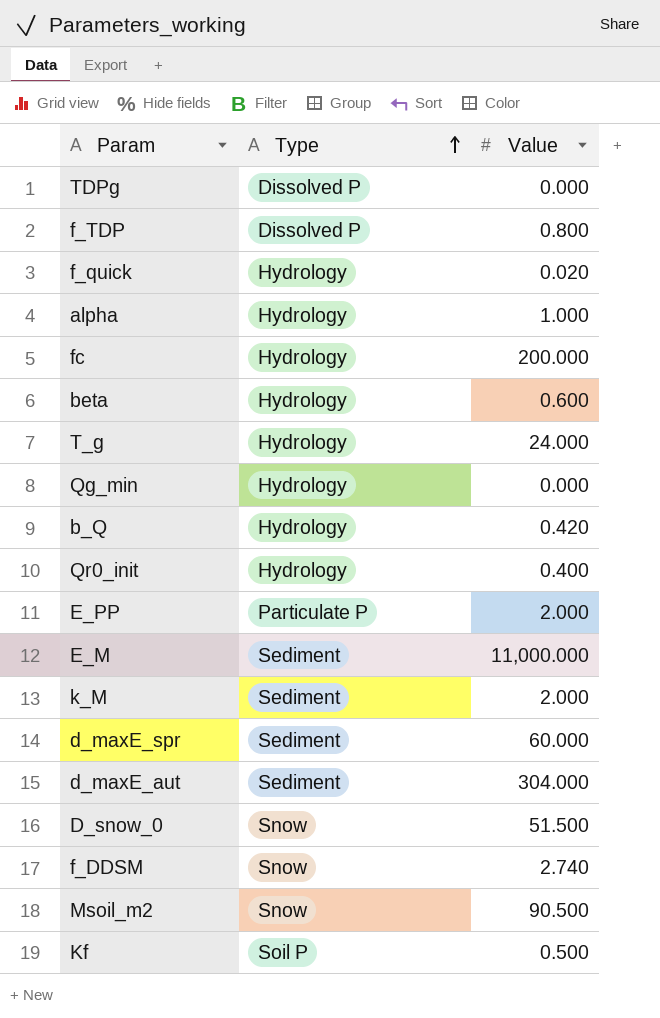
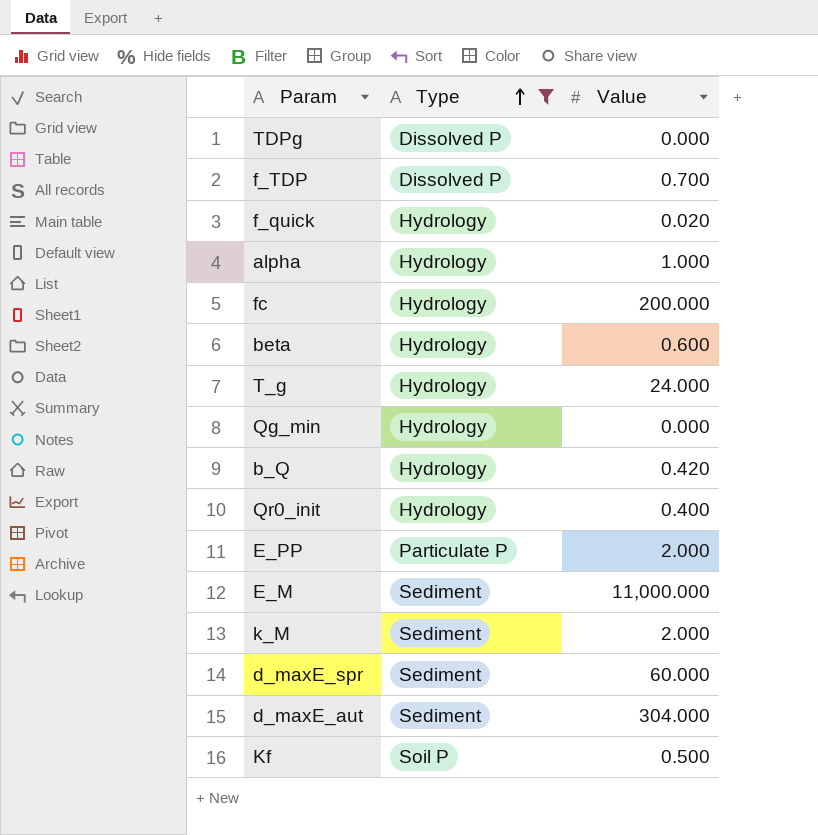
filter: none -> Type != Snow
f_TDP | Value: 0.800 -> 0.700

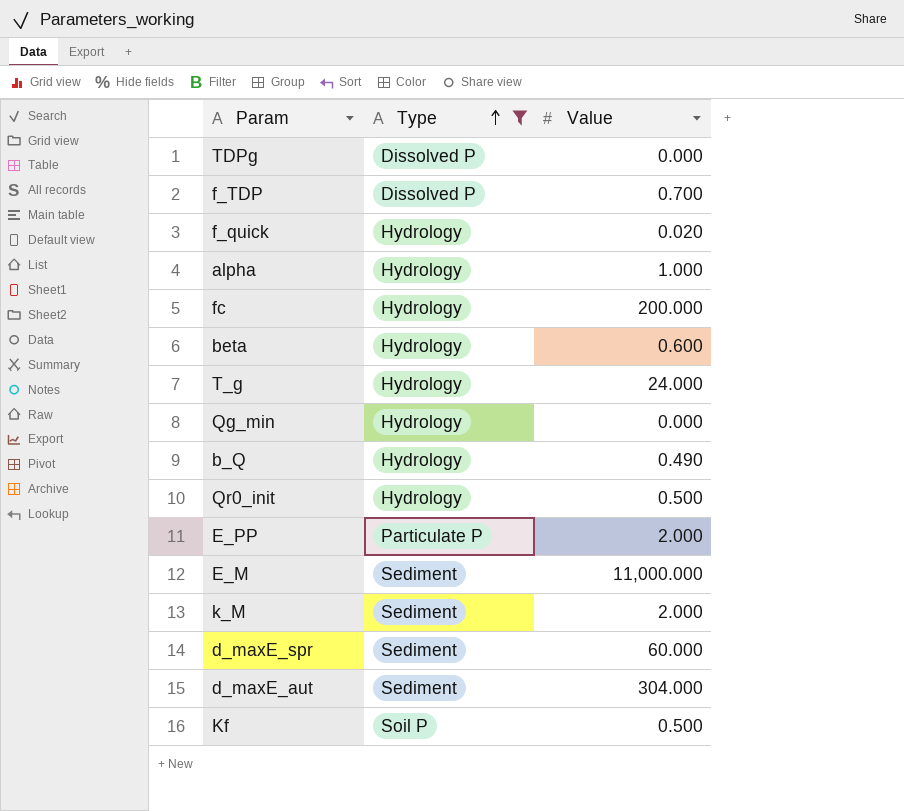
b_Q | Value: 0.420 -> 0.490
Qr0_init | Value: 0.400 -> 0.500

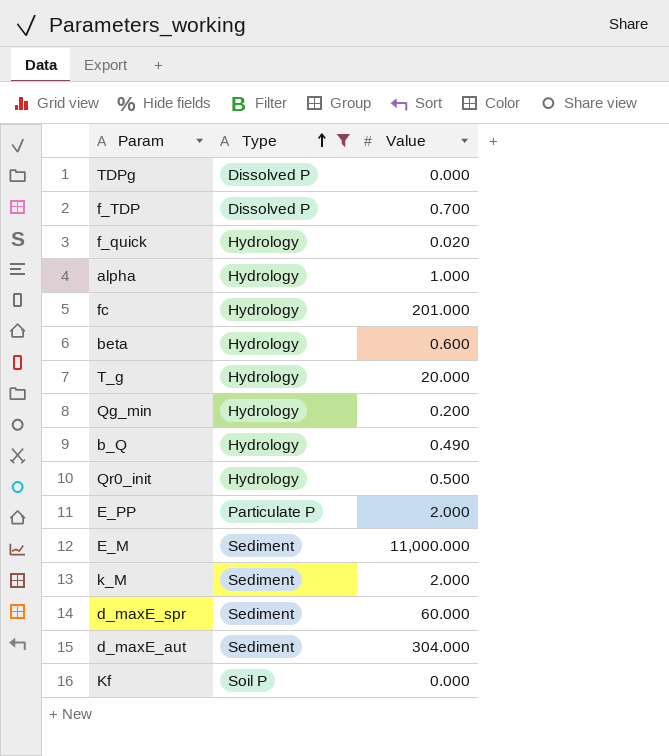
fc | Value: 200.000 -> 201.000
T_g | Value: 24.000 -> 20.000
Qg_min | Value: 0.000 -> 0.200
Kf | Value: 0.500 -> 0.000

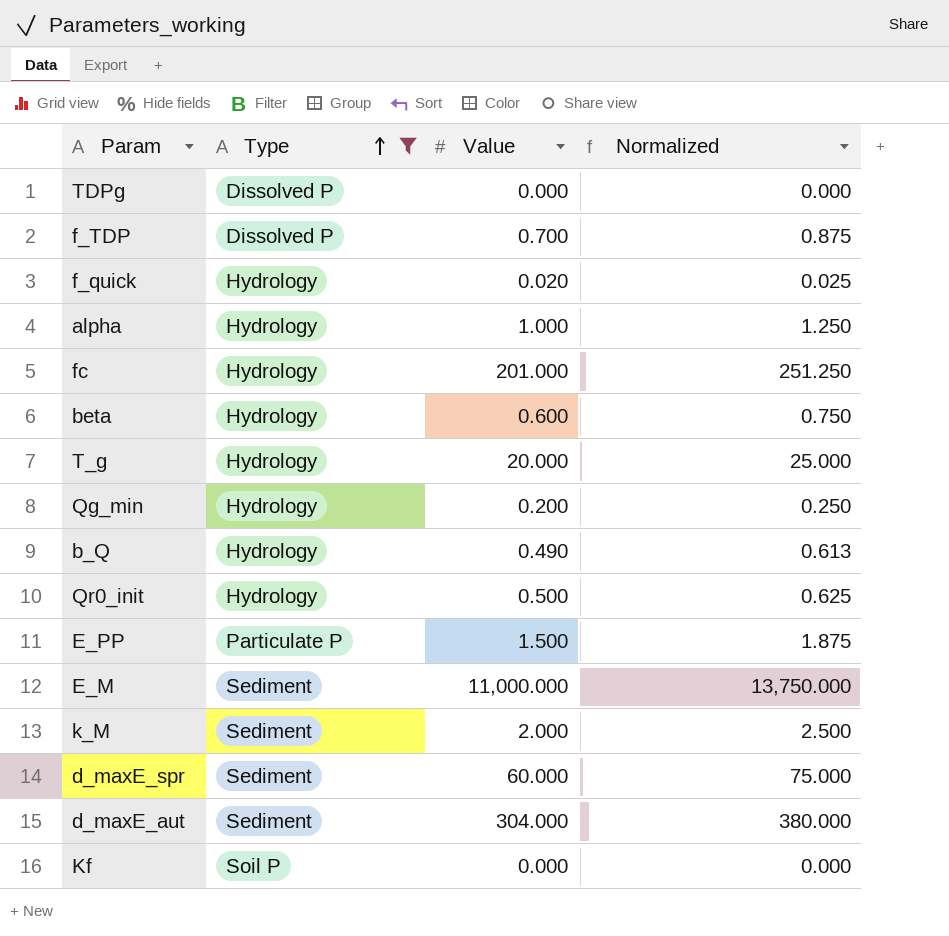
column Normalized | formula: none -> [Value] * 1.25
E_PP | Value: 2.000 -> 1.500

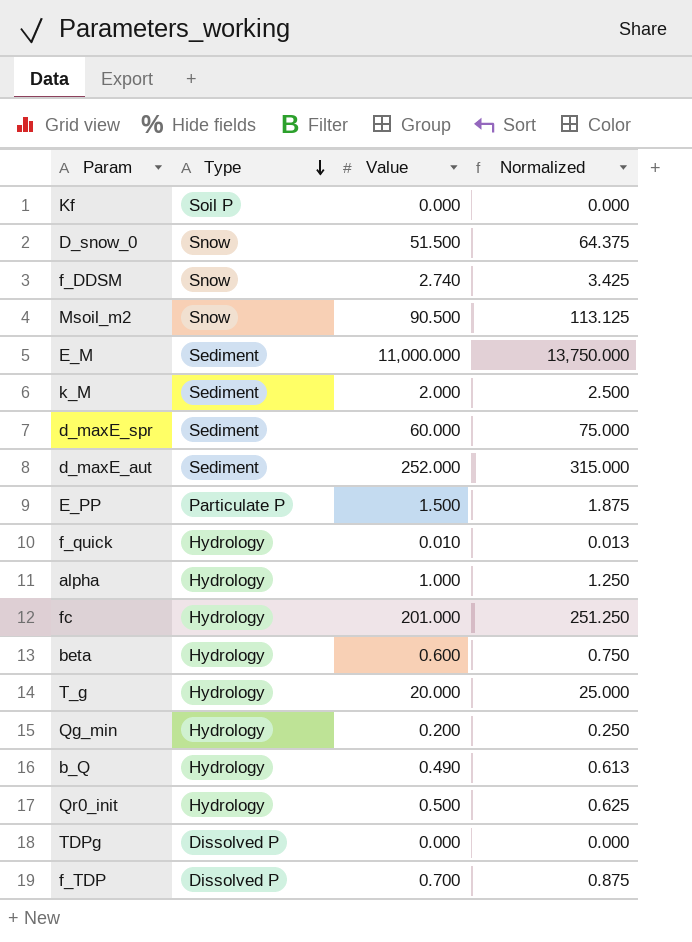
filter: Type != Snow -> none
row order: Type ascending -> Type descending
d_maxE_aut | Value: 304.000 -> 252.000
d_maxE_aut | Normalized: 380.000 -> 315.000
f_quick | Value: 0.020 -> 0.010
f_quick | Normalized: 0.025 -> 0.013

